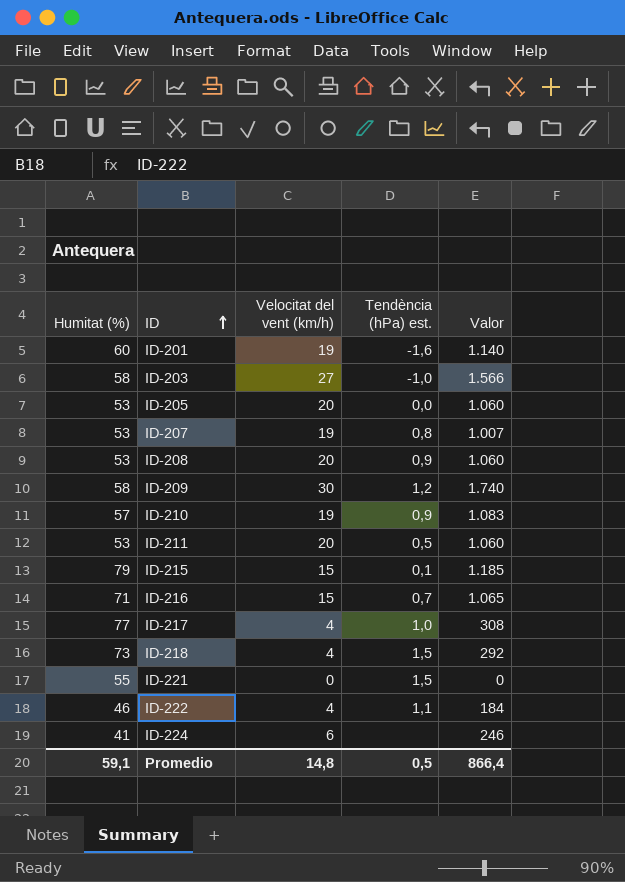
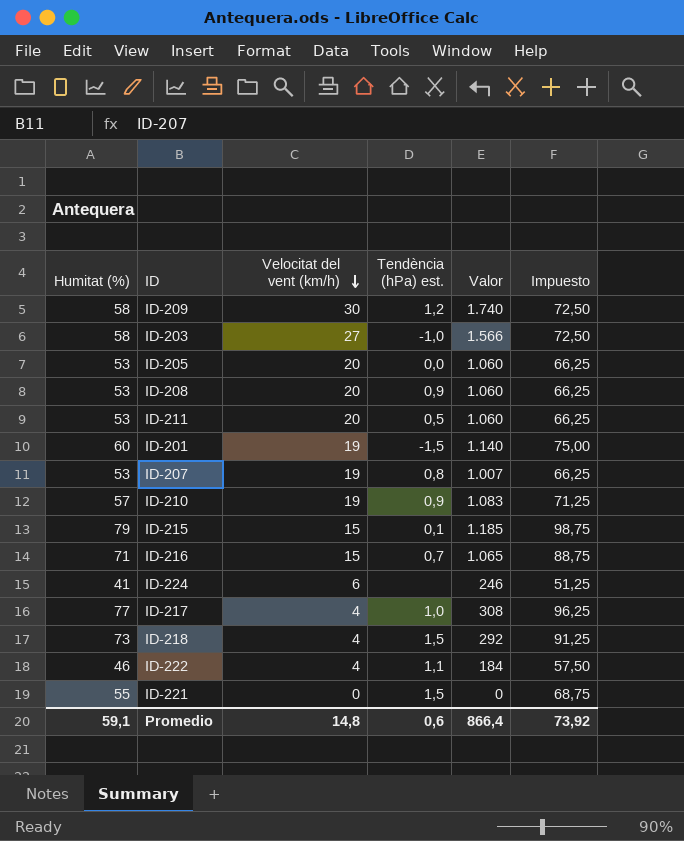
row order: ID ascending -> Velocitat del vent (km/h) descending
column Impuesto | formula: none -> [Humitat (%)] * 1,25
ID-201 | Tendència (hPa) est.: -1,6 -> -1,5
Promedio | Tendència (hPa) est.: 0,5 -> 0,6

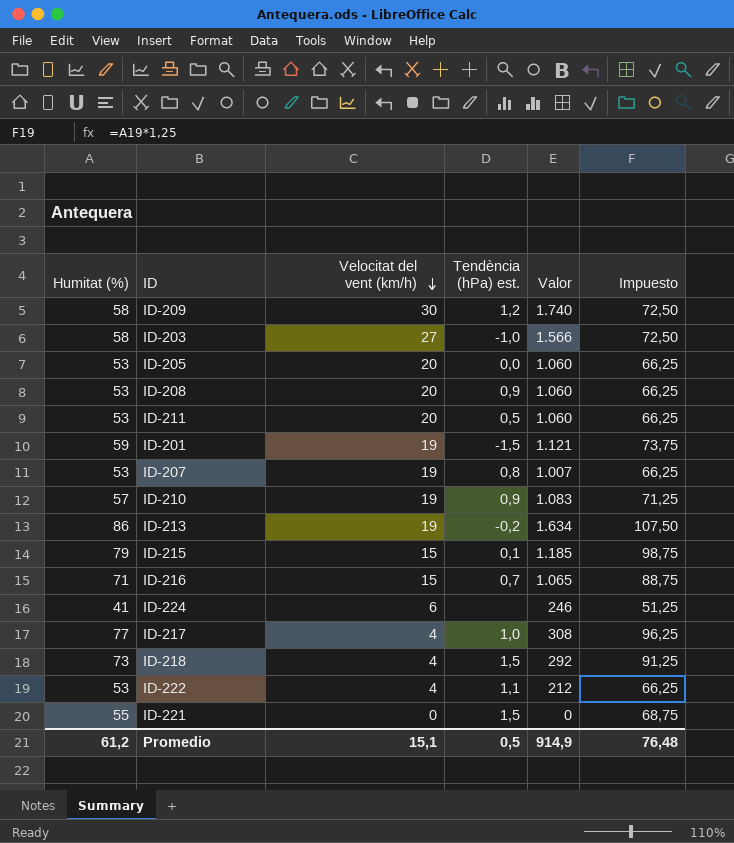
ID-201 | Humitat (%): 60 -> 59
ID-201 | Valor: 1.140 -> 1.121
ID-201 | Impuesto: 75,00 -> 73,75
row ID-213: none -> 86 | 19 | -0,2 | 1.634 | 107,50
ID-222 | Humitat (%): 46 -> 53
ID-222 | Valor: 184 -> 212
ID-222 | Impuesto: 57,50 -> 66,25
Promedio | Humitat (%): 59,1 -> 61,2
Promedio | Velocitat del vent (km/h): 14,8 -> 15,1
Promedio | Tendència (hPa) est.: 0,6 -> 0,5
Promedio | Valor: 866,4 -> 914,9
Promedio | Impuesto: 73,92 -> 76,48

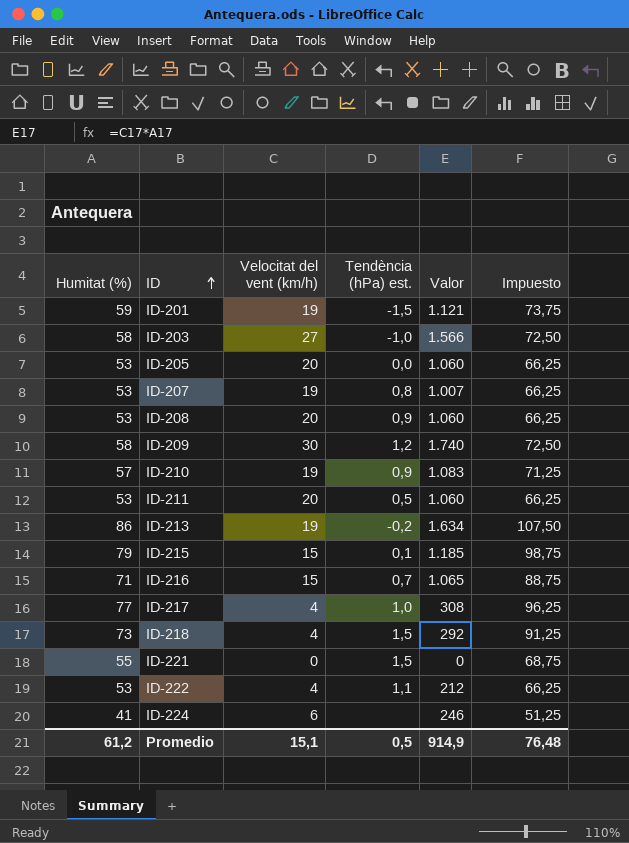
row order: Velocitat del vent (km/h) descending -> ID ascending

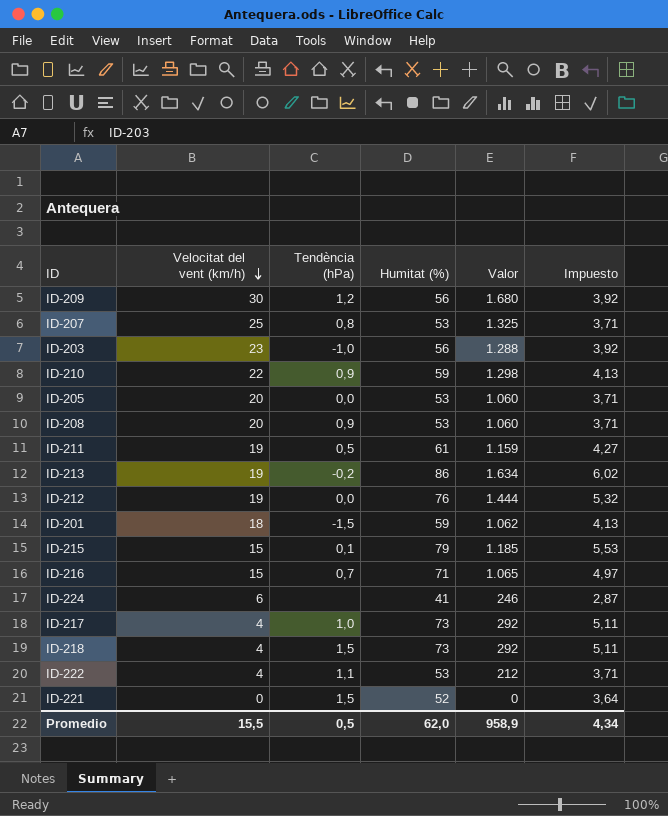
row order: ID ascending -> Velocitat del vent (km/h) descending
column name: Tendència (hPa) est. -> Tendència (hPa)
column Humitat (%) | position: 1 -> 4
column Impuesto | formula: [Humitat (%)] * 1,25 -> [Humitat (%)] * 0,07
ID-209 | Humitat (%): 58 -> 56
ID-209 | Valor: 1.740 -> 1.680
ID-207 | Velocitat del vent (km/h): 19 -> 25
ID-207 | Valor: 1.007 -> 1.325
ID-203 | Velocitat del vent (km/h): 27 -> 23
ID-203 | Humitat (%): 58 -> 56
ID-203 | Valor: 1.566 -> 1.288
ID-210 | Velocitat del vent (km/h): 19 -> 22
ID-210 | Humitat (%): 57 -> 59
ID-210 | Valor: 1.083 -> 1.298
ID-211 | Velocitat del vent (km/h): 20 -> 19
ID-211 | Humitat (%): 53 -> 61
ID-211 | Valor: 1.060 -> 1.159
row ID-212: none -> 19 | 0,0 | 76 | 1.444 | 5,32
ID-201 | Velocitat del vent (km/h): 19 -> 18
ID-201 | Valor: 1.121 -> 1.062
ID-217 | Humitat (%): 77 -> 73
ID-217 | Valor: 308 -> 292
ID-221 | Humitat (%): 55 -> 52
Promedio | Velocitat del vent (km/h): 15,1 -> 15,5
Promedio | Humitat (%): 61,2 -> 62,0
Promedio | Valor: 914,9 -> 958,9
Promedio | Impuesto: 76,48 -> 4,34

